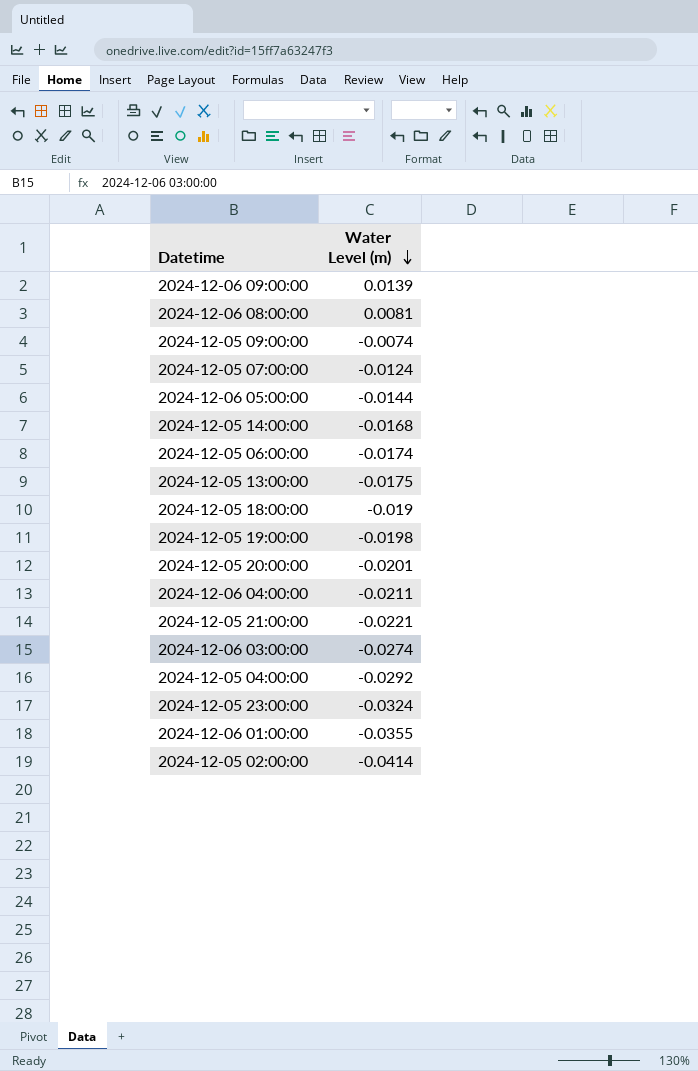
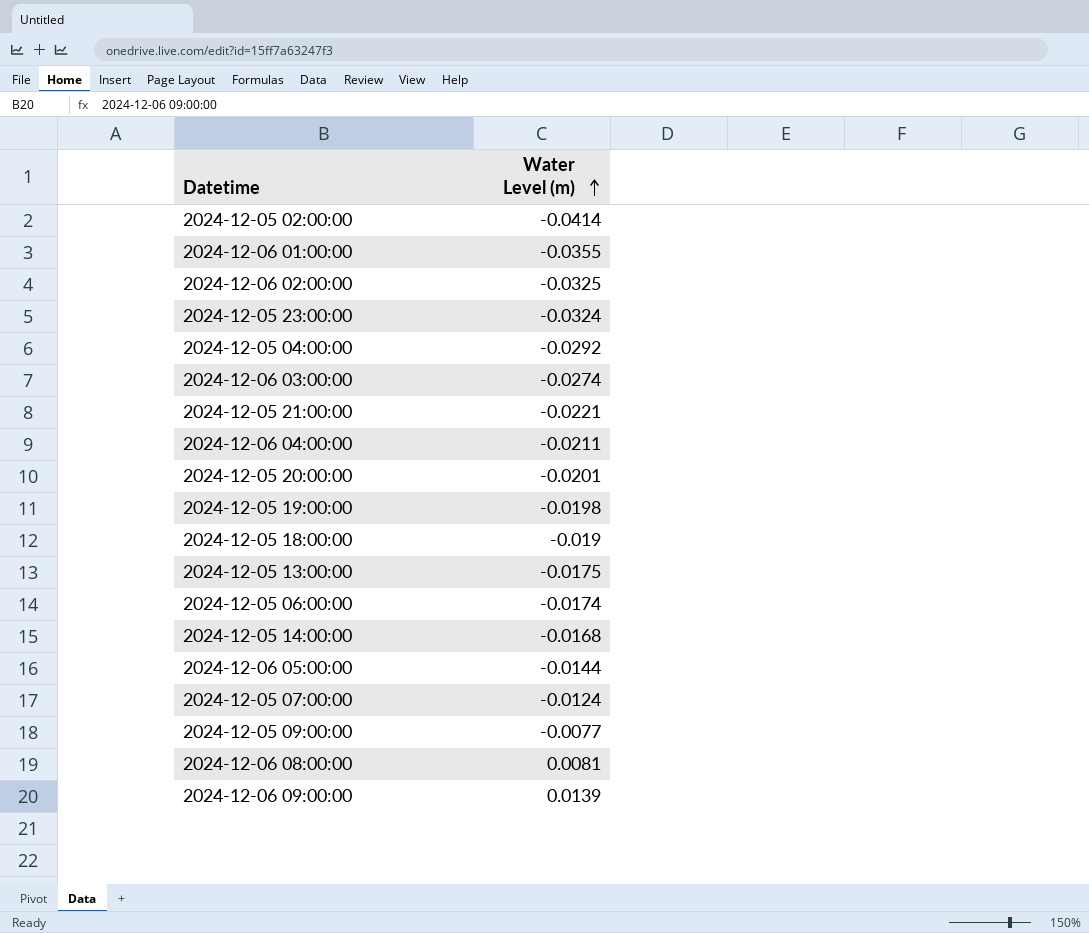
row order: Water Level (m) descending -> Water Level (m) ascending
row 2024-12-06 02:00:00: none -> -0.0325
2024-12-05 09:00:00 | Water Level (m): -0.0074 -> -0.0077

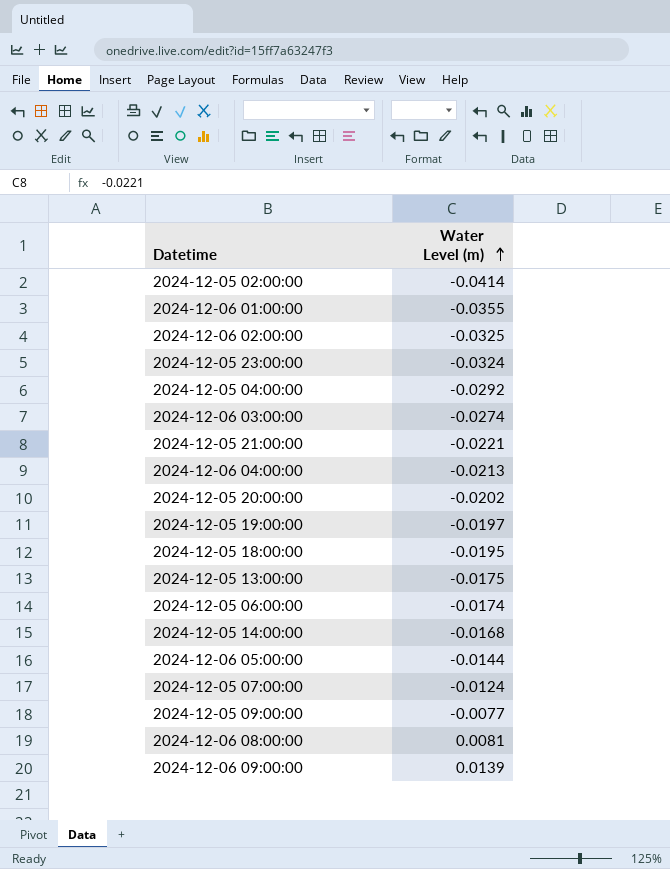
2024-12-06 04:00:00 | Water Level (m): -0.0211 -> -0.0213
2024-12-05 20:00:00 | Water Level (m): -0.0201 -> -0.0202
2024-12-05 19:00:00 | Water Level (m): -0.0198 -> -0.0197
2024-12-05 18:00:00 | Water Level (m): -0.019 -> -0.0195

